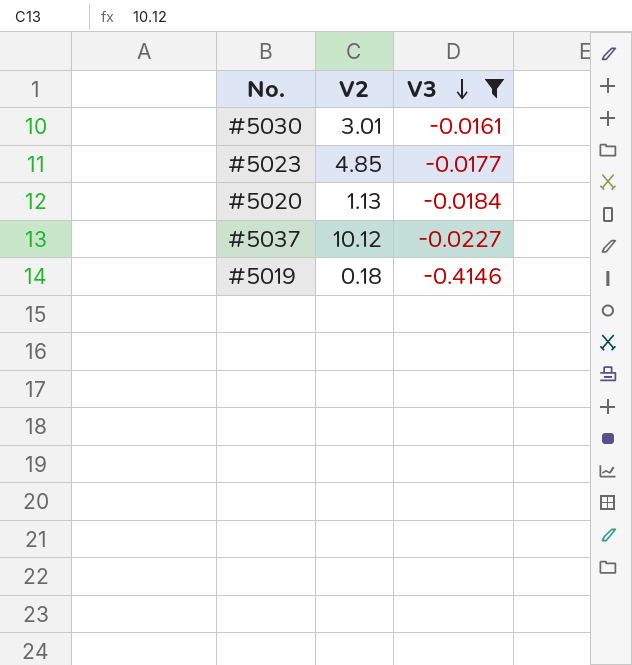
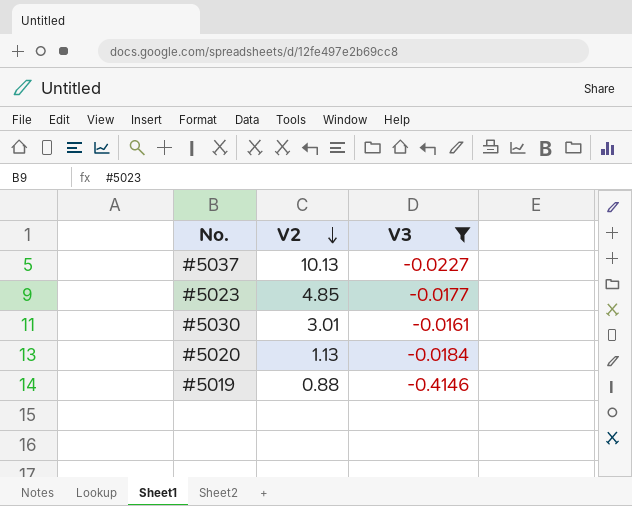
row order: V3 descending -> V2 descending
#5037 | V2: 10.12 -> 10.13
#5019 | V2: 0.18 -> 0.88

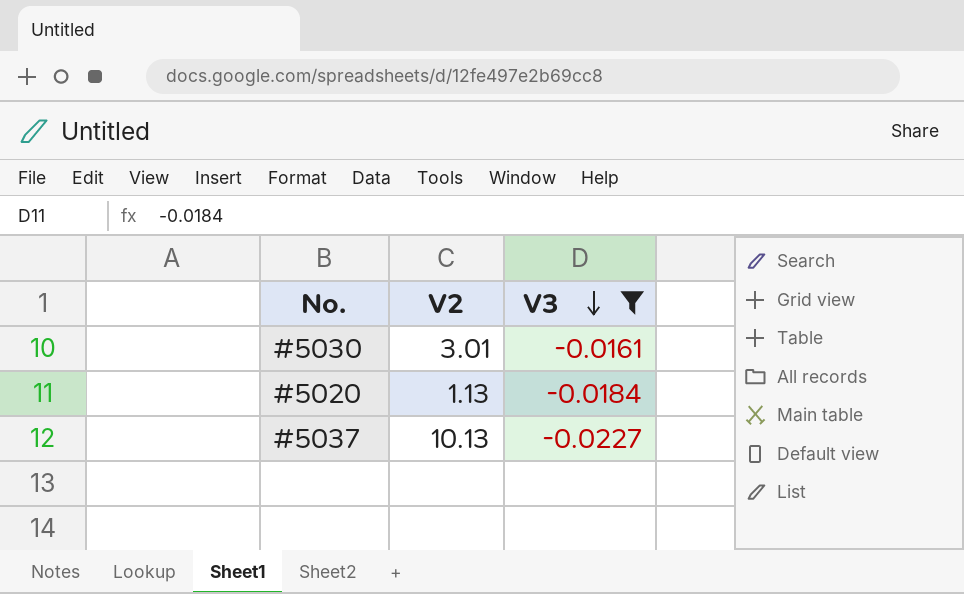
row order: V2 descending -> V3 descending
row #5023: 4.85 | -0.0177 -> none
row #5019: 0.88 | -0.4146 -> none

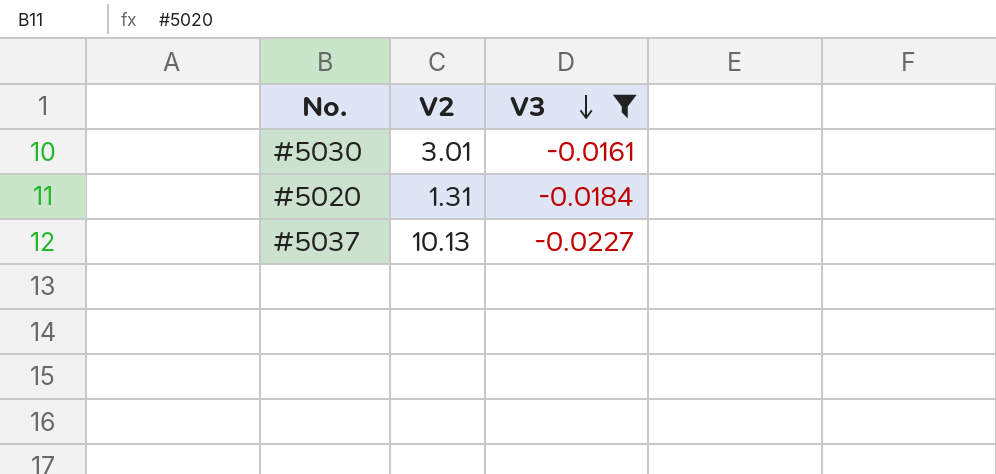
#5020 | V2: 1.13 -> 1.31

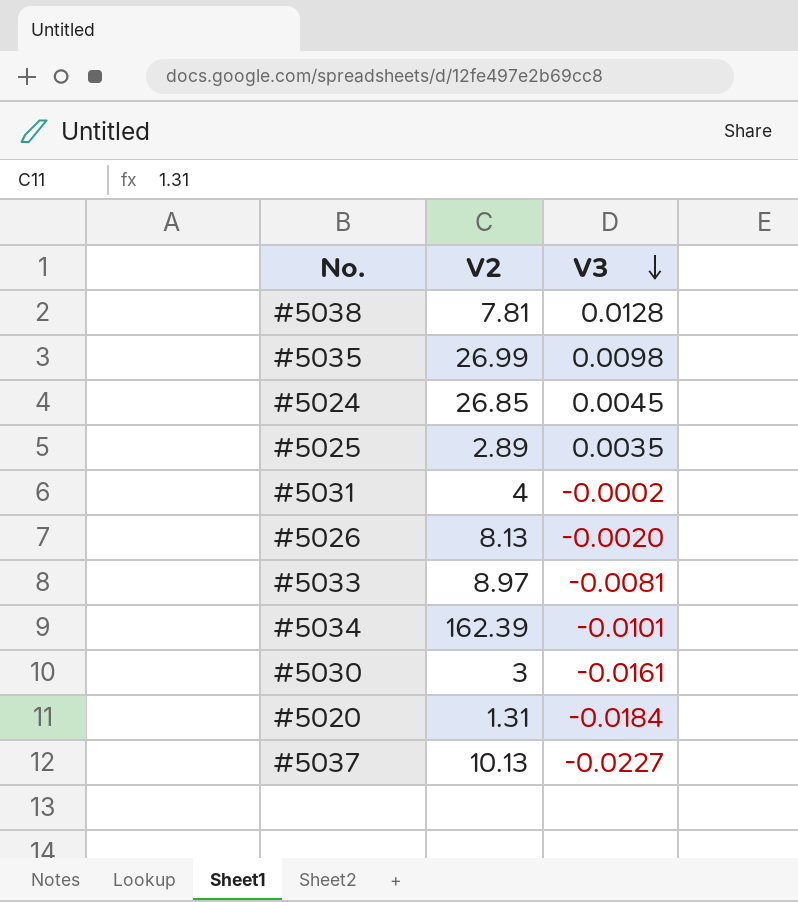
filter: V3 <= -0.0161 -> none
#5030 | V2: 3.01 -> 3

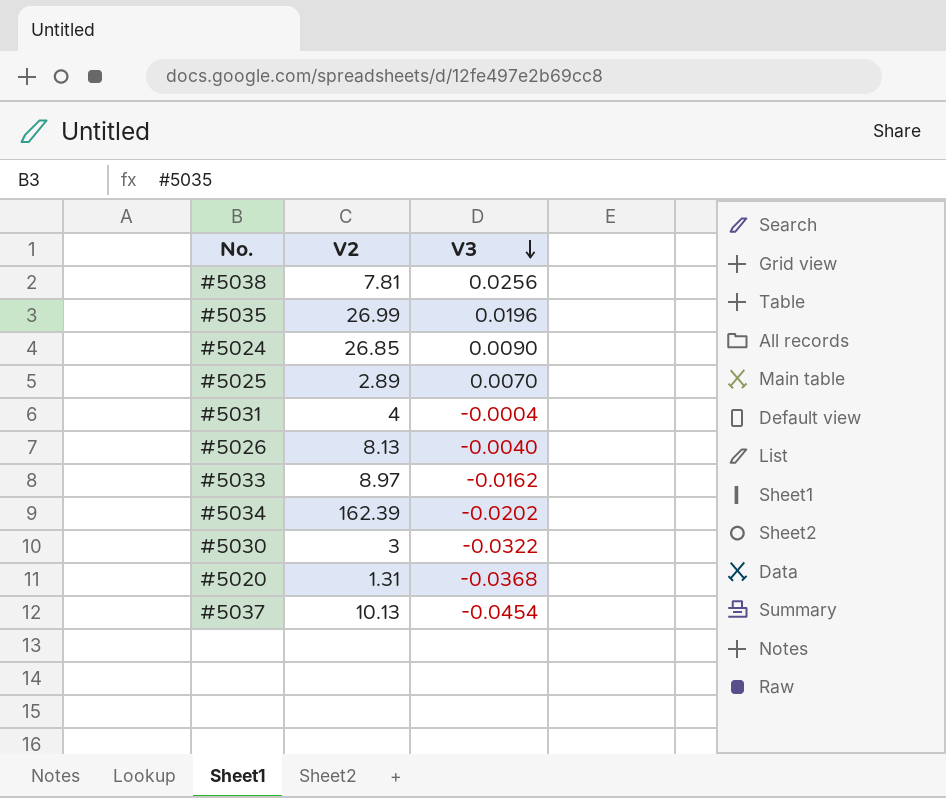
#5038 | V3: 0.0128 -> 0.0256
#5035 | V3: 0.0098 -> 0.0196
#5024 | V3: 0.0045 -> 0.0090
#5025 | V3: 0.0035 -> 0.0070
#5031 | V3: -0.0002 -> -0.0004
#5026 | V3: -0.0020 -> -0.0040
#5033 | V3: -0.0081 -> -0.0162
#5034 | V3: -0.0101 -> -0.0202
#5030 | V3: -0.0161 -> -0.0322
#5020 | V3: -0.0184 -> -0.0368
#5037 | V3: -0.0227 -> -0.0454

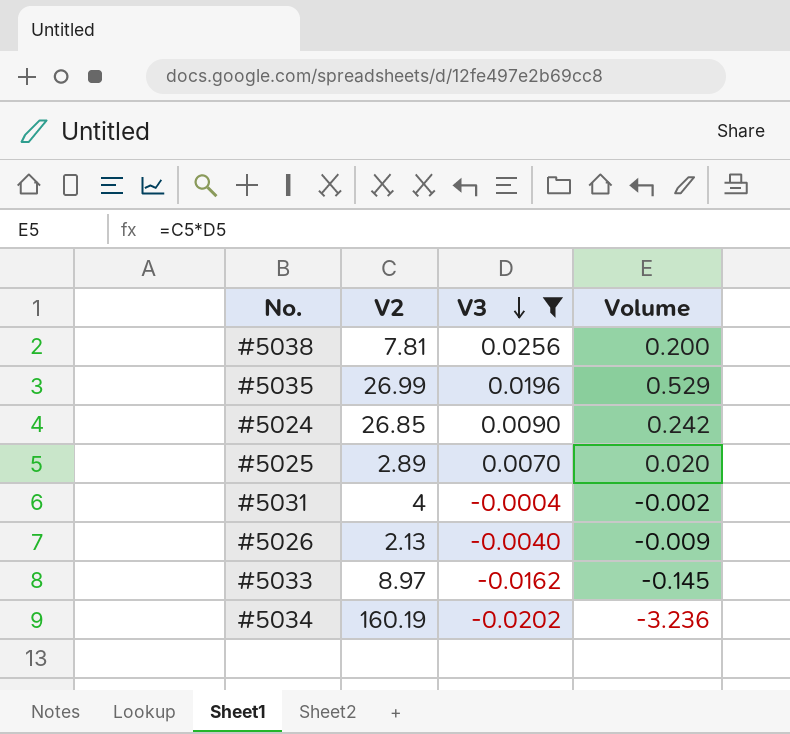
filter: none -> V3 >= -0.0202
column Volume | formula: none -> [V2] * [V3]
#5026 | V2: 8.13 -> 2.13
#5034 | V2: 162.39 -> 160.19

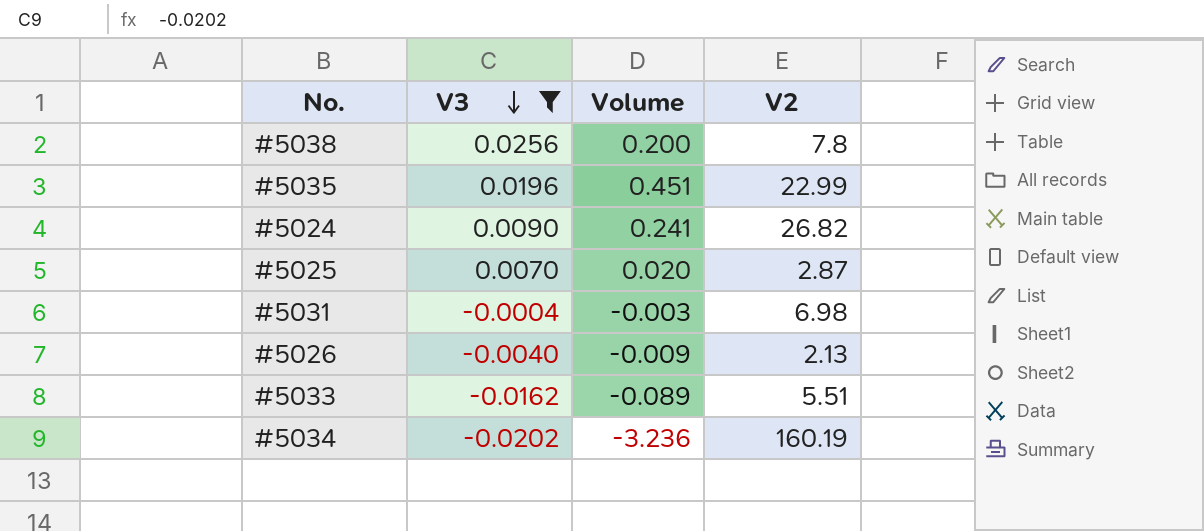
column V2 | position: 2 -> 4
#5038 | V2: 7.81 -> 7.8
#5035 | Volume: 0.529 -> 0.451
#5035 | V2: 26.99 -> 22.99
#5024 | Volume: 0.242 -> 0.241
#5024 | V2: 26.85 -> 26.82
#5025 | V2: 2.89 -> 2.87
#5031 | Volume: -0.002 -> -0.003
#5031 | V2: 4 -> 6.98
#5033 | Volume: -0.145 -> -0.089
#5033 | V2: 8.97 -> 5.51

